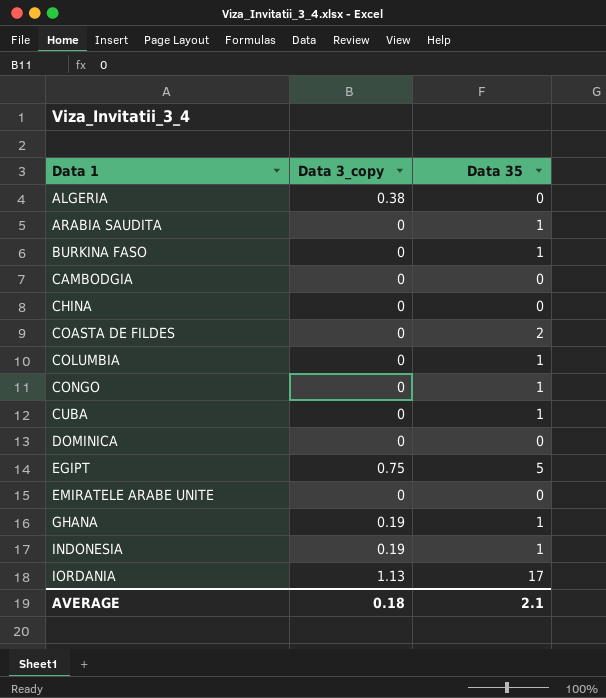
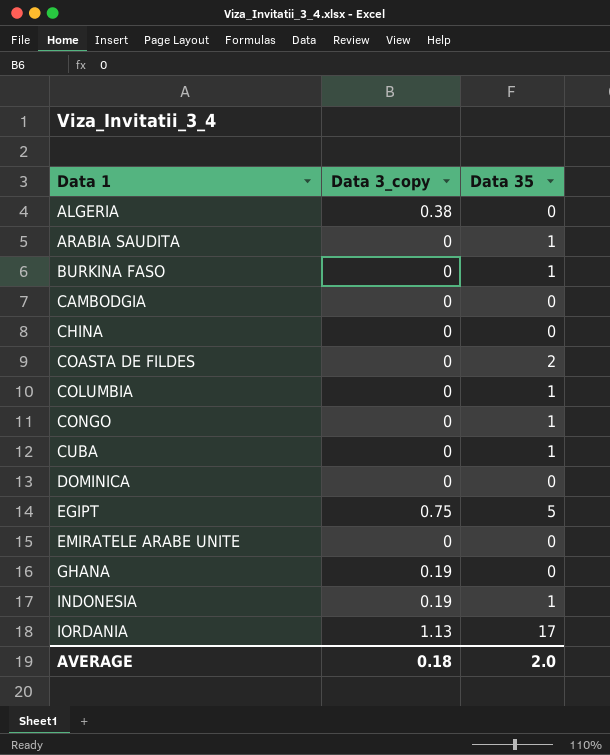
GHANA | Data 35: 1 -> 0
AVERAGE | Data 35: 2.1 -> 2.0

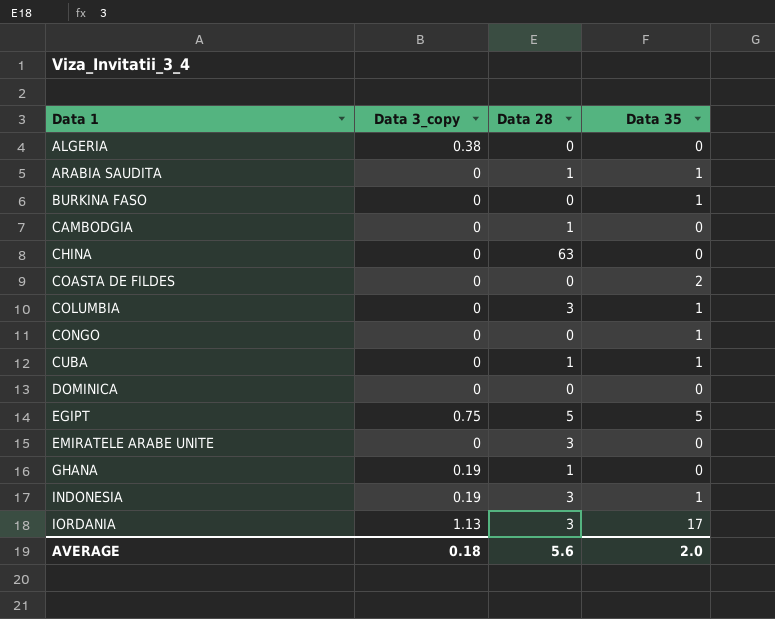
column Data 28 | position: none -> 3

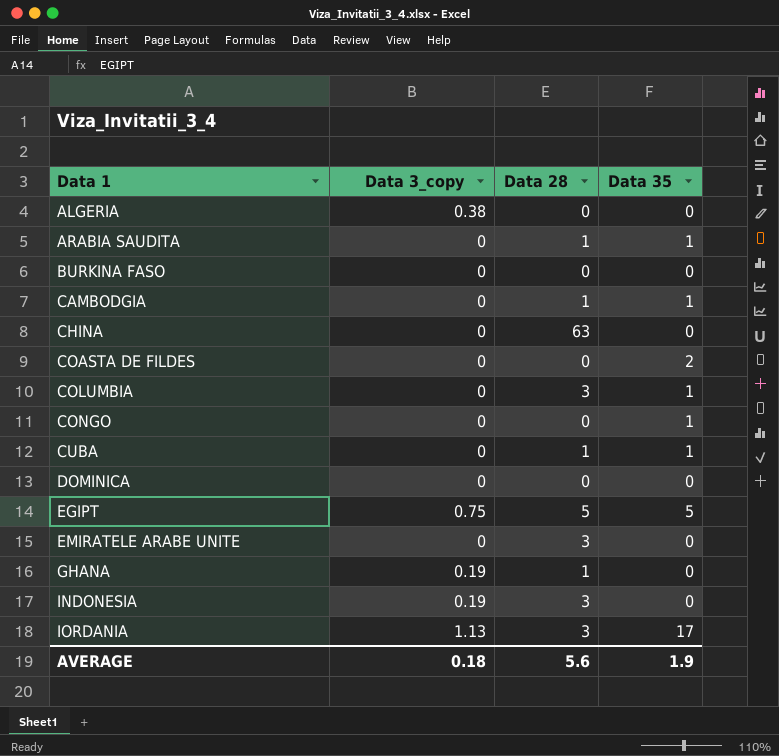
BURKINA FASO | Data 35: 1 -> 0
CAMBODGIA | Data 35: 0 -> 1
INDONESIA | Data 35: 1 -> 0
AVERAGE | Data 35: 2.0 -> 1.9

